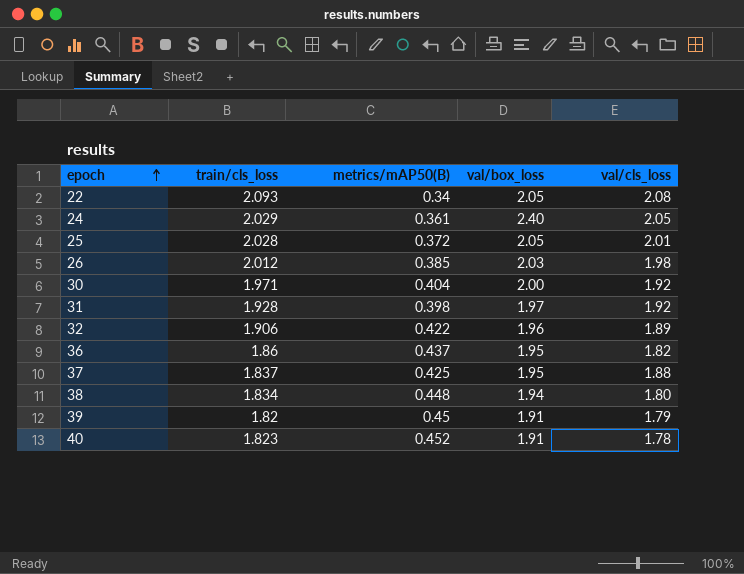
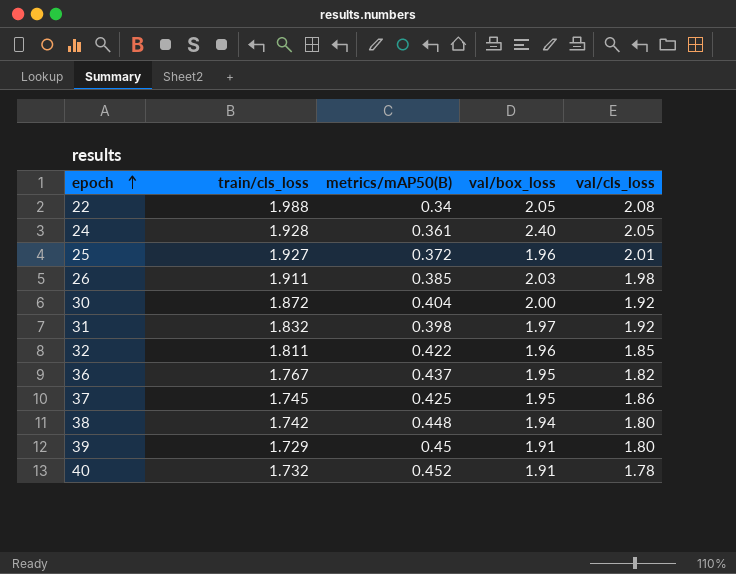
22 | train/cls_loss: 2.093 -> 1.988
24 | train/cls_loss: 2.029 -> 1.928
25 | train/cls_loss: 2.028 -> 1.927
25 | val/box_loss: 2.05 -> 1.96
26 | train/cls_loss: 2.012 -> 1.911
30 | train/cls_loss: 1.971 -> 1.872
31 | train/cls_loss: 1.928 -> 1.832
32 | train/cls_loss: 1.906 -> 1.811
32 | val/cls_loss: 1.89 -> 1.85
36 | train/cls_loss: 1.86 -> 1.767
37 | train/cls_loss: 1.837 -> 1.745
37 | val/cls_loss: 1.88 -> 1.86
38 | train/cls_loss: 1.834 -> 1.742
39 | train/cls_loss: 1.82 -> 1.729
39 | val/cls_loss: 1.79 -> 1.80
40 | train/cls_loss: 1.823 -> 1.732

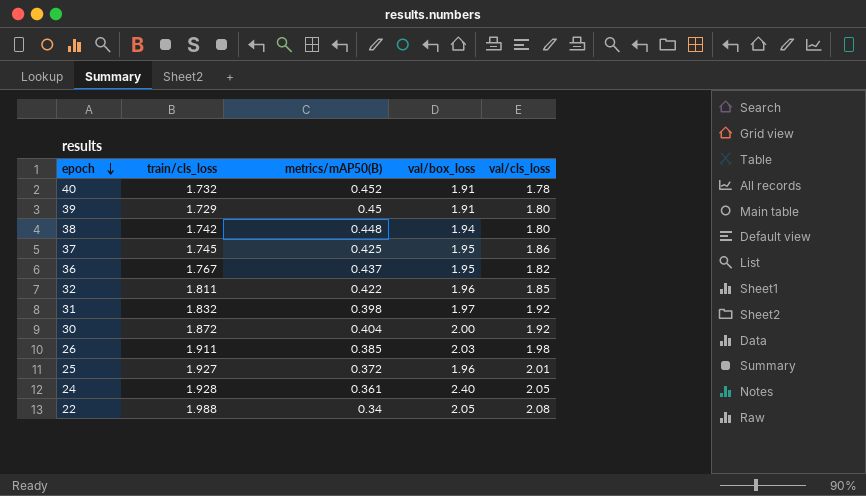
row order: epoch ascending -> epoch descending

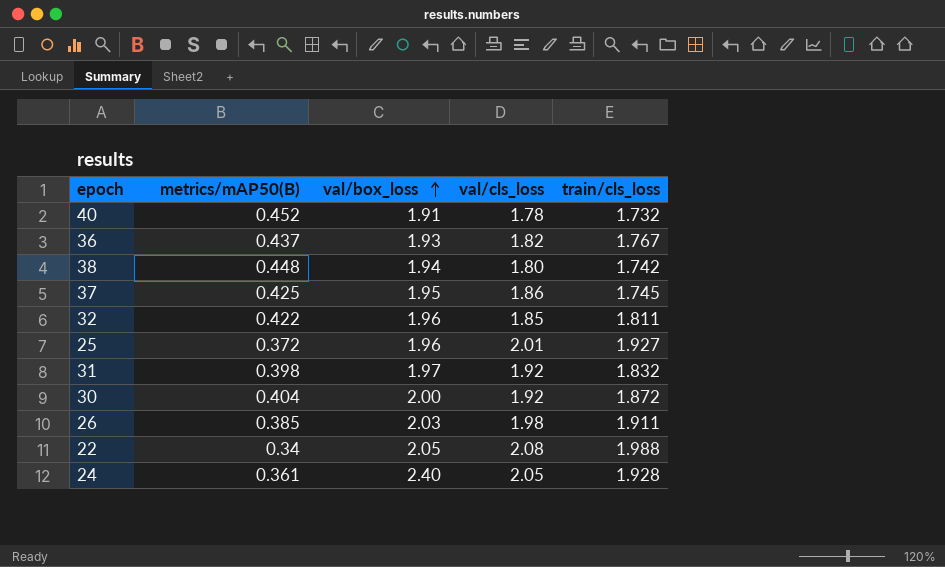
row order: epoch descending -> val/box_loss ascending
column train/cls_loss | position: 2 -> 5
row 39: 1.729 | 0.45 | 1.91 | 1.80 -> none
36 | val/box_loss: 1.95 -> 1.93

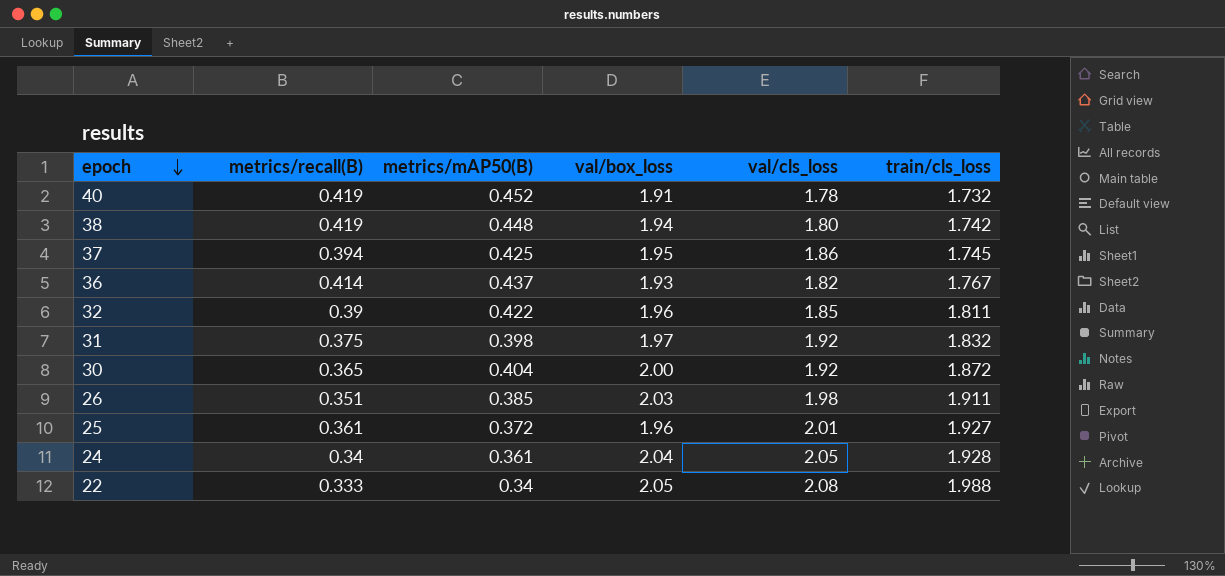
row order: val/box_loss ascending -> epoch descending
column metrics/recall(B) | position: none -> 2
24 | val/box_loss: 2.40 -> 2.04

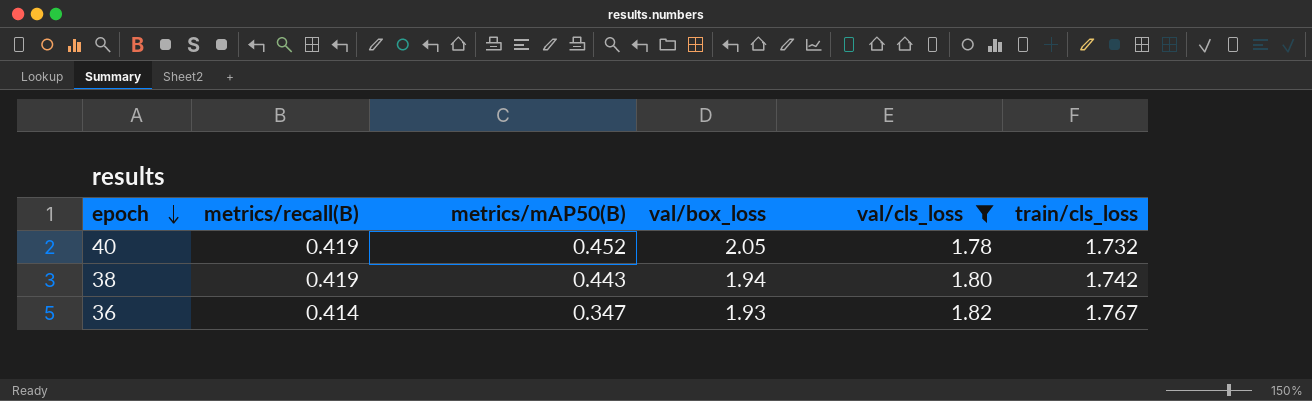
filter: none -> val/cls_loss <= 1.82
40 | val/box_loss: 1.91 -> 2.05
38 | metrics/mAP50(B): 0.448 -> 0.443
36 | metrics/mAP50(B): 0.437 -> 0.347

